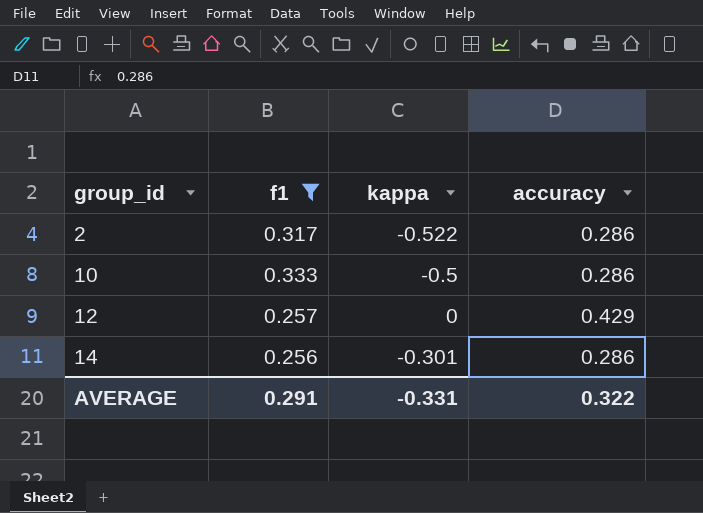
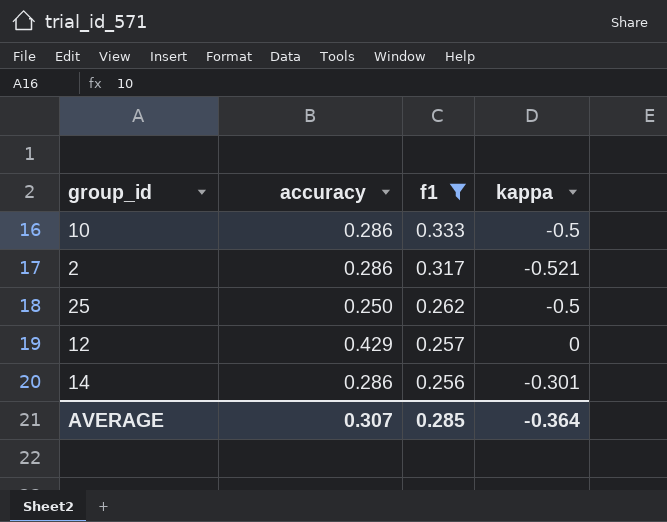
row order: group_id ascending -> f1 descending
column accuracy | position: 4 -> 2
2 | kappa: -0.522 -> -0.521
row 25: none -> 0.250 | 0.262 | -0.5
AVERAGE | accuracy: 0.322 -> 0.307
AVERAGE | f1: 0.291 -> 0.285
AVERAGE | kappa: -0.331 -> -0.364

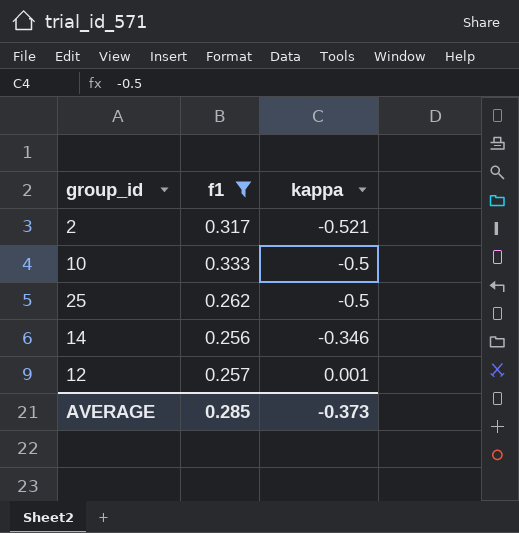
row order: f1 descending -> kappa ascending
column accuracy | position: 2 -> none
14 | kappa: -0.301 -> -0.346
12 | kappa: 0 -> 0.001
AVERAGE | kappa: -0.364 -> -0.373

